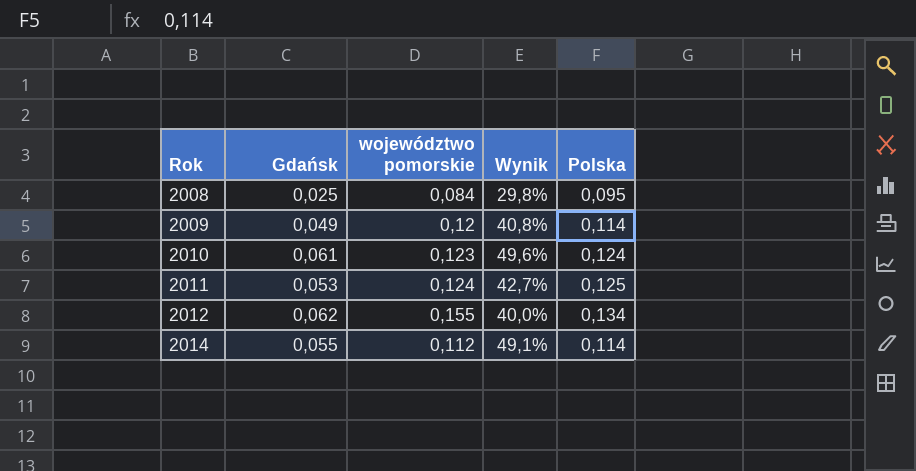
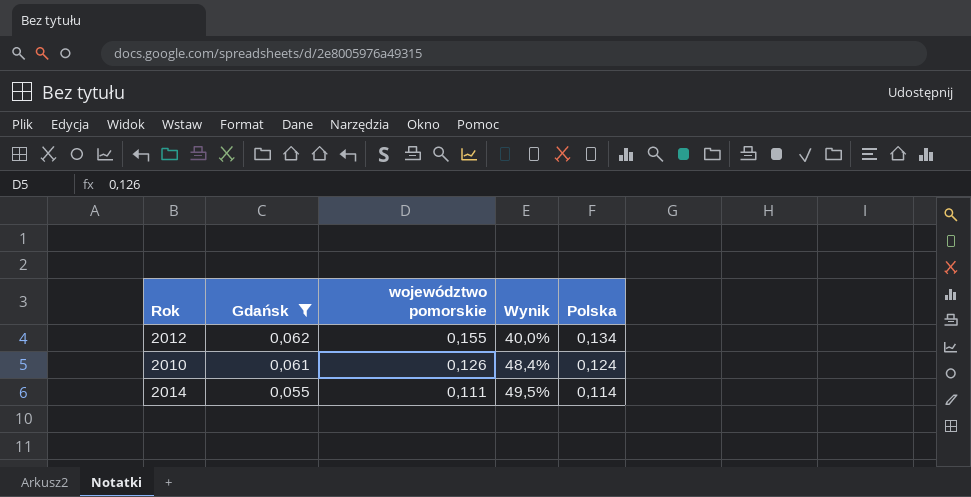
filter: none -> Gdańsk >= 0,055
row order: Rok ascending -> Gdańsk descending
2010 | województwo pomorskie: 0,123 -> 0,126
2010 | Wynik: 49,6% -> 48,4%
2014 | województwo pomorskie: 0,112 -> 0,111
2014 | Wynik: 49,1% -> 49,5%

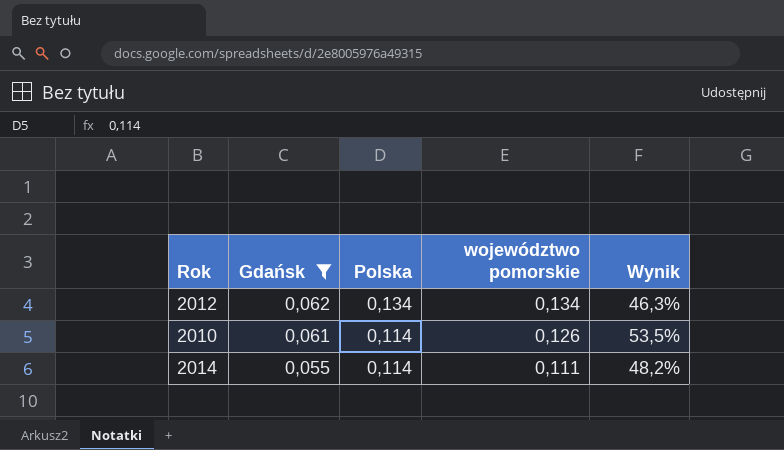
column Polska | position: 5 -> 3
column Wynik | formula: [Gdańsk] / [województwo pomorskie] -> [Gdańsk] / [Polska]
2012 | województwo pomorskie: 0,155 -> 0,134
2010 | Polska: 0,124 -> 0,114

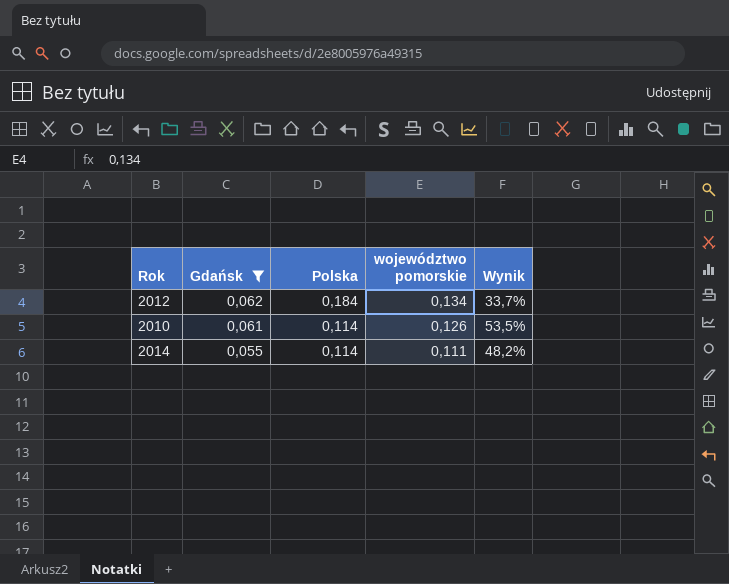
2012 | Polska: 0,134 -> 0,184
2012 | Wynik: 46,3% -> 33,7%

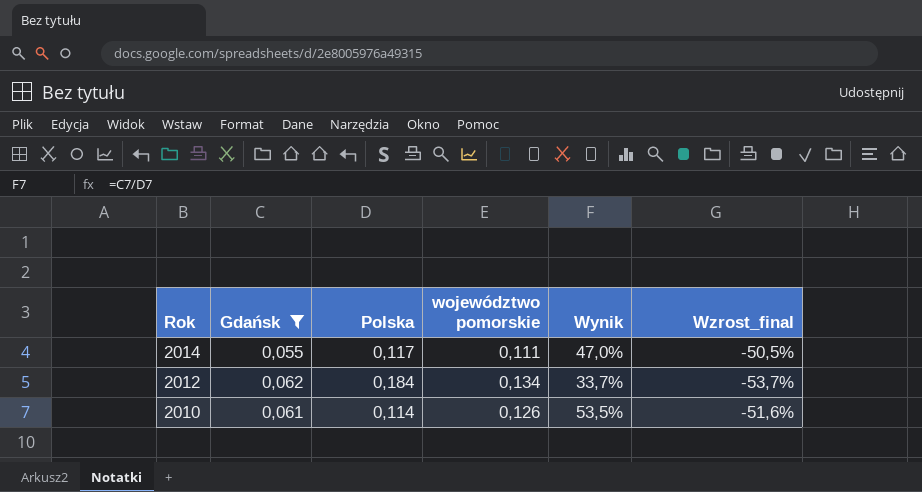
row order: Gdańsk descending -> Rok descending
column Wzrost_final | formula: none -> ([Gdańsk] - [województwo pomorskie]) / [województwo pomorskie]
2014 | Polska: 0,114 -> 0,117
2014 | Wynik: 48,2% -> 47,0%

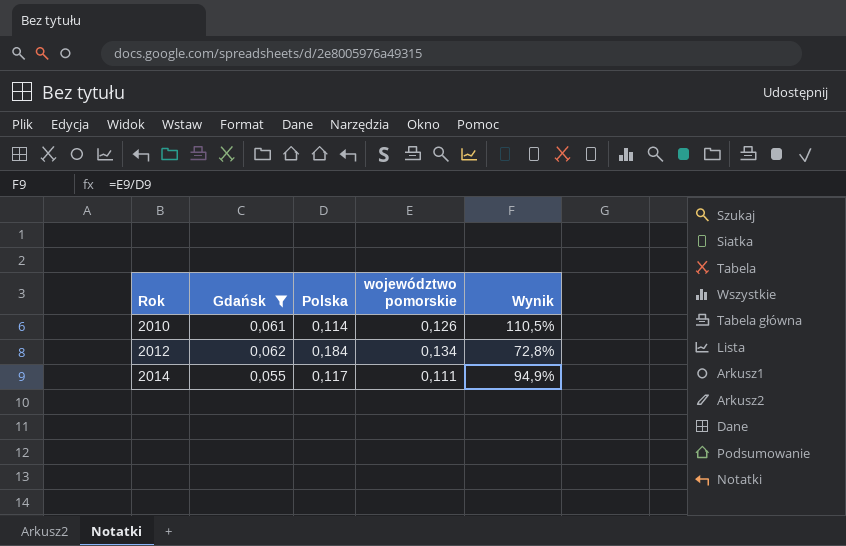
row order: Rok descending -> Rok ascending
column Wzrost_final | formula: ([Gdańsk] - [województwo pomorskie]) / [województwo pomorskie] -> none
column Wynik | formula: [Gdańsk] / [Polska] -> [województwo pomorskie] / [Polska]

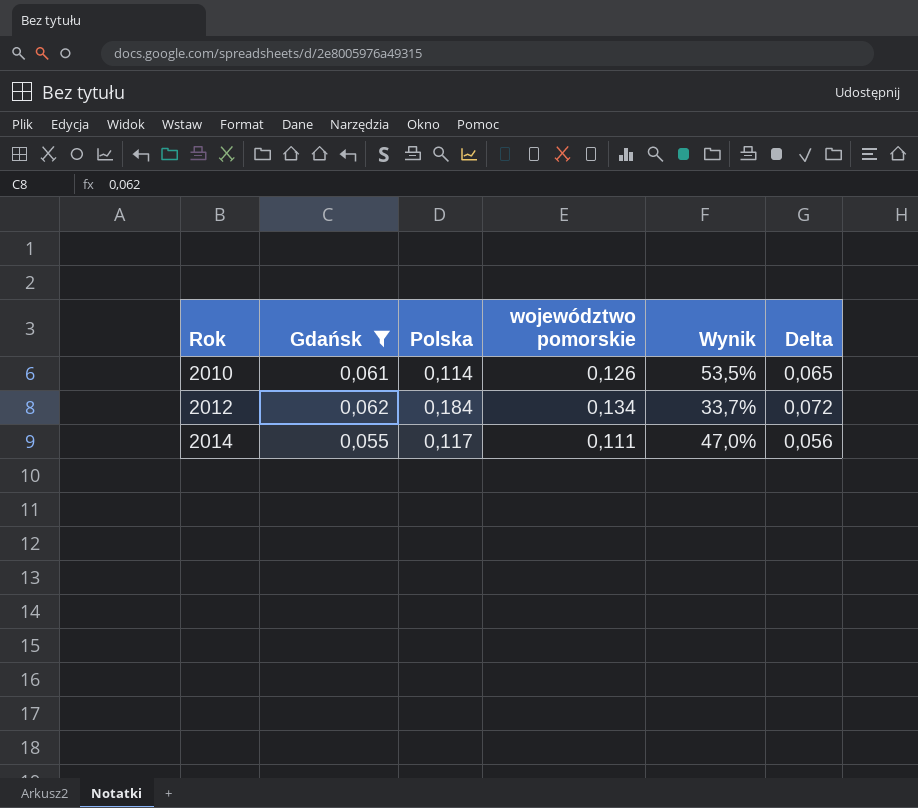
column Wynik | formula: [województwo pomorskie] / [Polska] -> [Gdańsk] / [Polska]
column Delta | formula: none -> [województwo pomorskie] - [Gdańsk]

